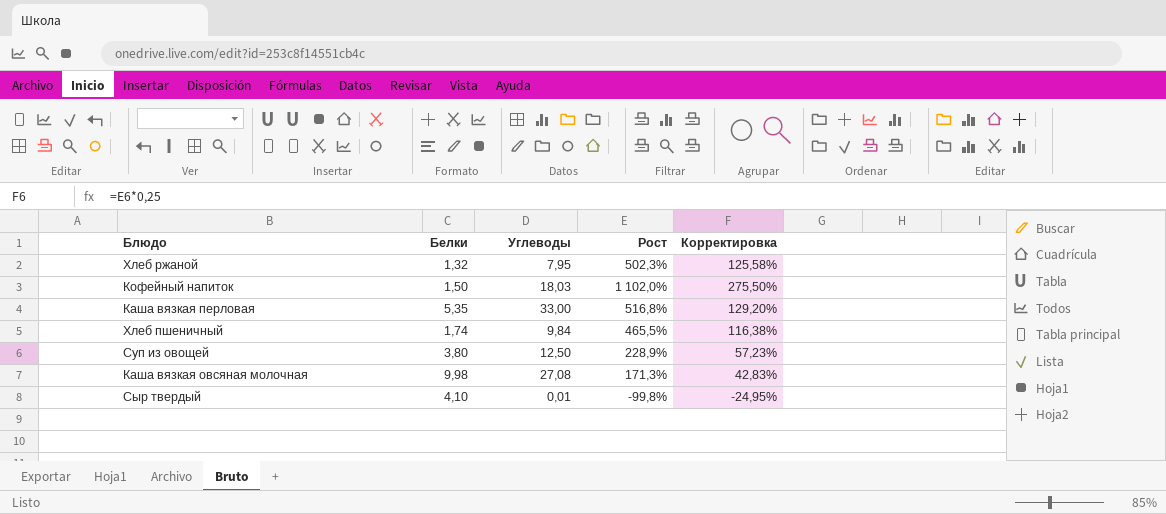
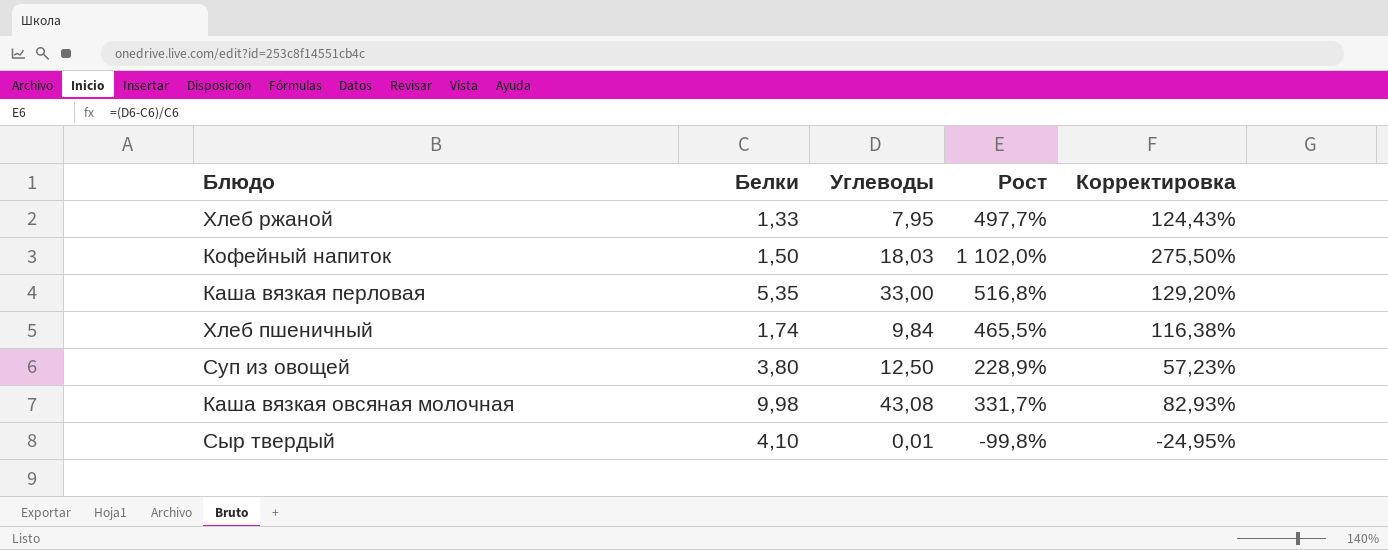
Хлеб ржаной | Белки: 1,32 -> 1,33
Хлеб ржаной | Рост: 502,3% -> 497,7%
Хлеб ржаной | Корректировка: 125,58% -> 124,43%
Каша вязкая овсяная молочная | Углеводы: 27,08 -> 43,08
Каша вязкая овсяная молочная | Рост: 171,3% -> 331,7%
Каша вязкая овсяная молочная | Корректировка: 42,83% -> 82,93%

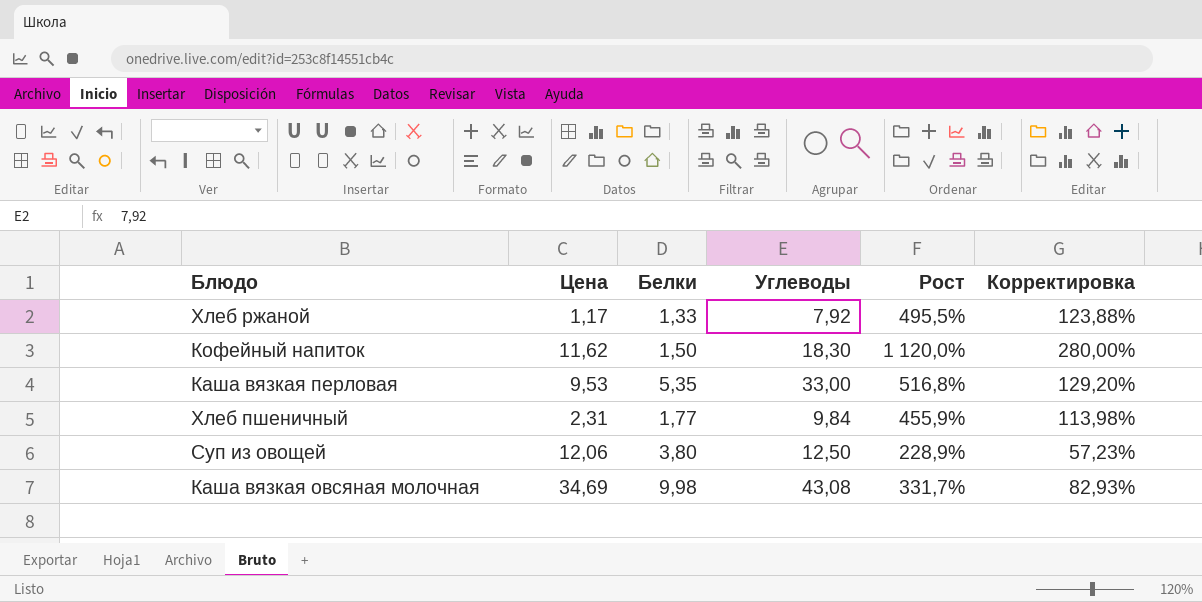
column Цена | position: none -> 2
row Сыр твердый: 4,10 | 0,01 | -99,8% | -24,95% -> none
Хлеб ржаной | Углеводы: 7,95 -> 7,92
Хлеб ржаной | Рост: 497,7% -> 495,5%
Хлеб ржаной | Корректировка: 124,43% -> 123,88%
Кофейный напиток | Углеводы: 18,03 -> 18,30
Кофейный напиток | Рост: 1 102,0% -> 1 120,0%
Кофейный напиток | Корректировка: 275,50% -> 280,00%
Хлеб пшеничный | Белки: 1,74 -> 1,77
Хлеб пшеничный | Рост: 465,5% -> 455,9%
Хлеб пшеничный | Корректировка: 116,38% -> 113,98%

